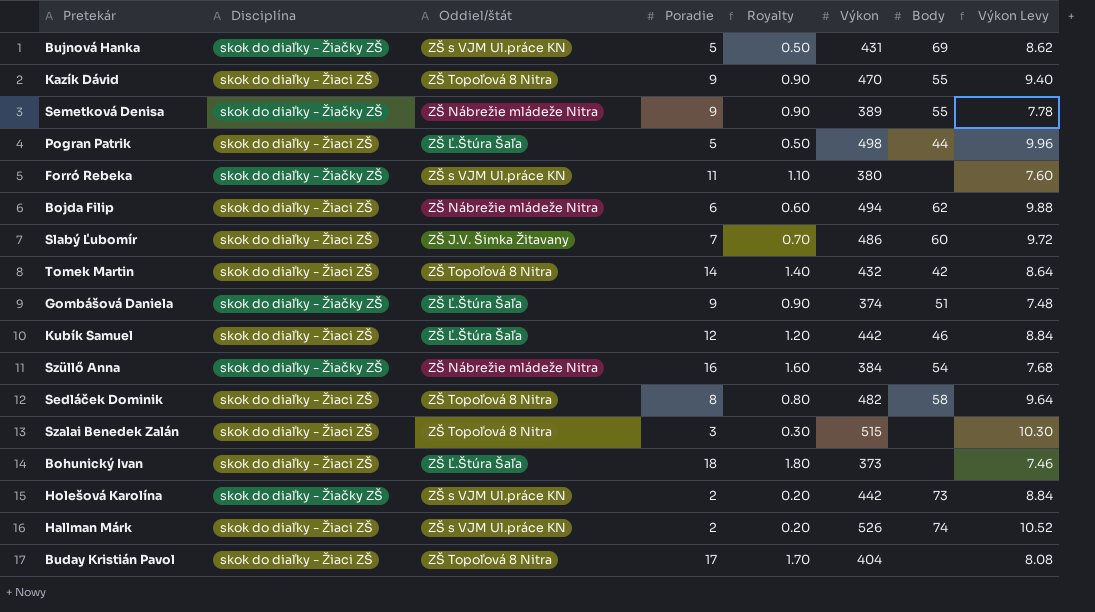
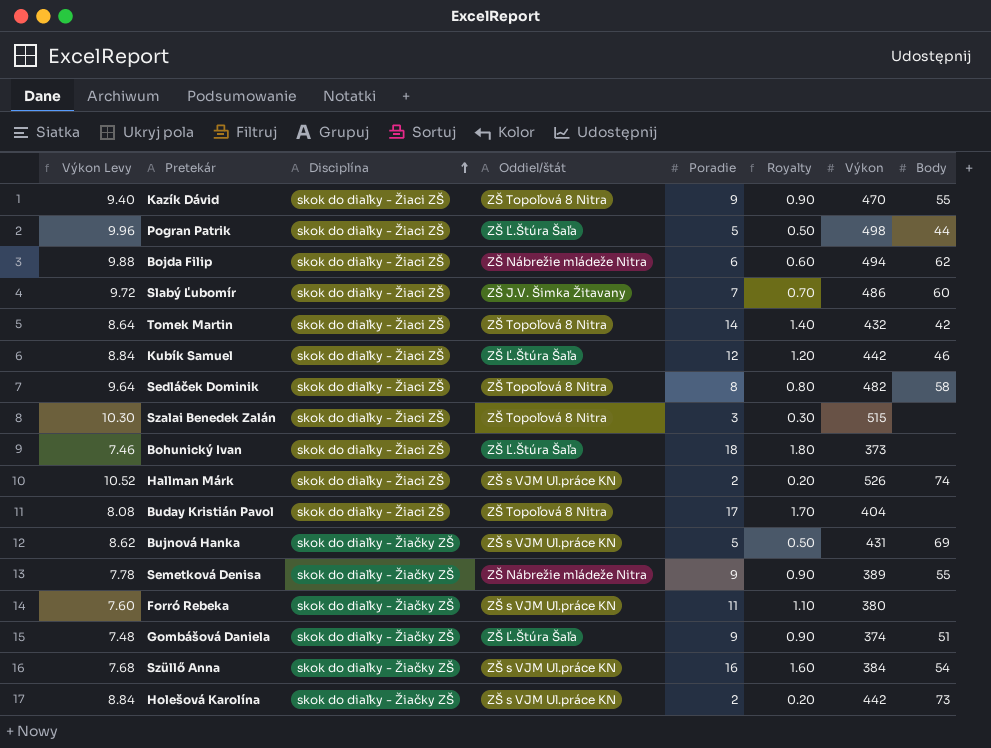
row order: none -> Disciplína ascending
column Výkon Levy | position: 8 -> 1
Szüllő Anna | Oddiel/štát: ZŠ Nábrežie mládeže Nitra -> ZŠ s VJM Ul.práce KN

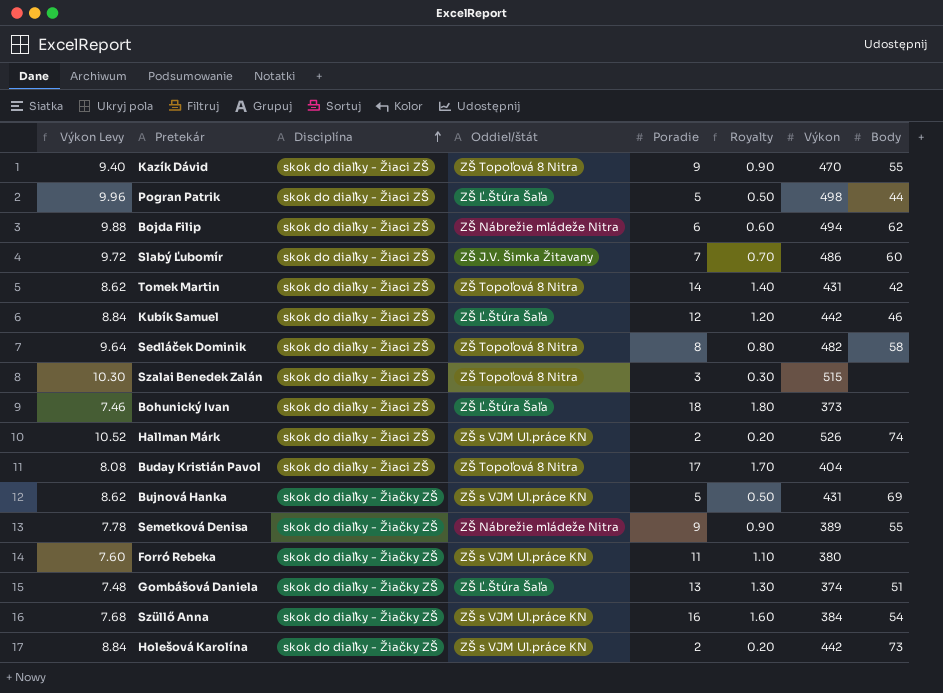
Tomek Martin | Výkon Levy: 8.64 -> 8.62
Tomek Martin | Výkon: 432 -> 431
Gombášová Daniela | Poradie: 9 -> 13
Gombášová Daniela | Royalty: 0.90 -> 1.30

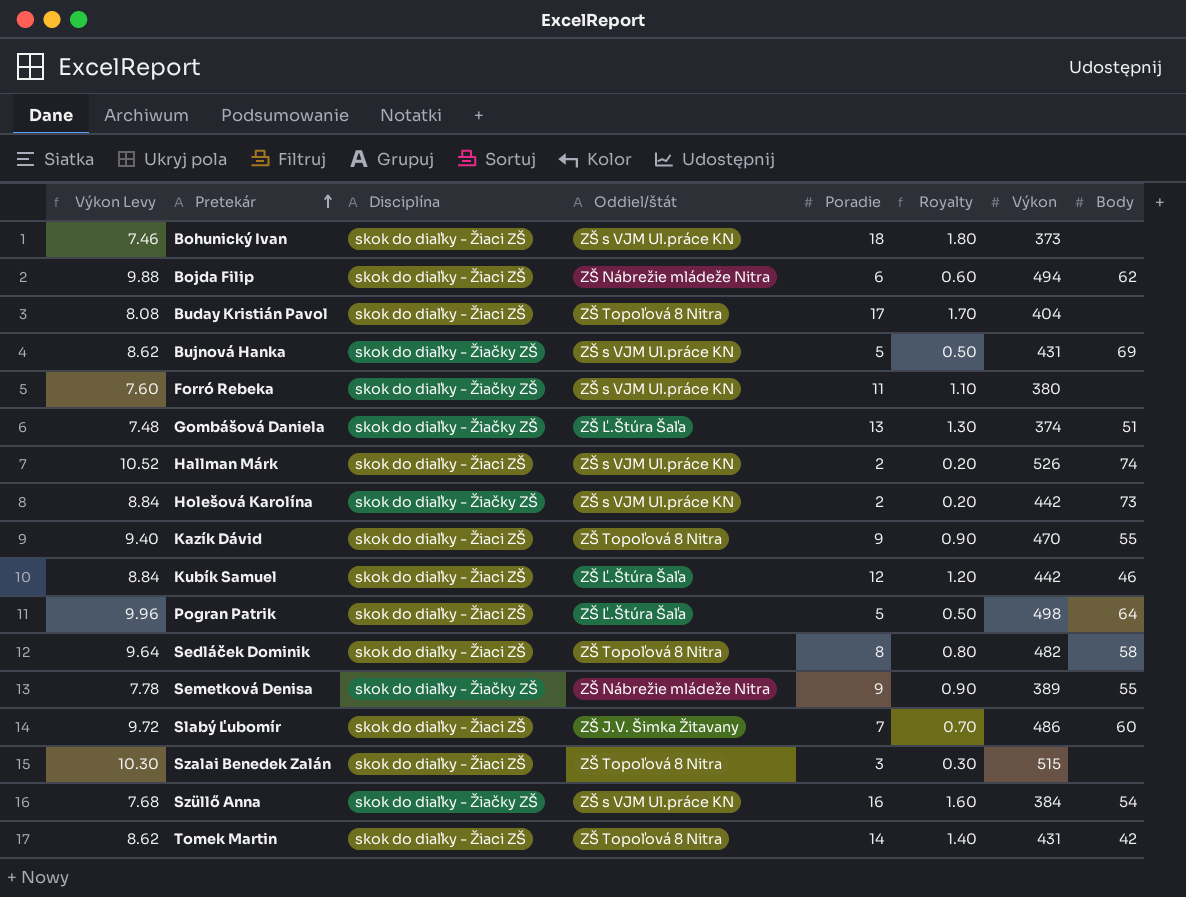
row order: Disciplína ascending -> Pretekár ascending
Bohunický Ivan | Oddiel/štát: ZŠ Ľ.Štúra Šaľa -> ZŠ s VJM Ul.práce KN
Pogran Patrik | Body: 44 -> 64

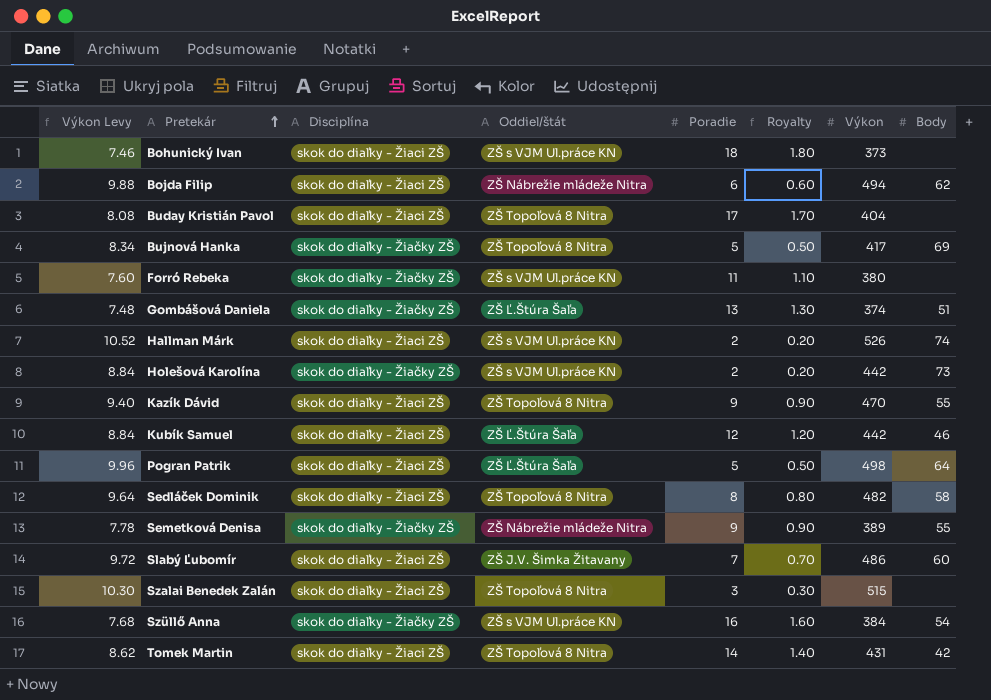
Bujnová Hanka | Výkon Levy: 8.62 -> 8.34
Bujnová Hanka | Oddiel/štát: ZŠ s VJM Ul.práce KN -> ZŠ Topoľová 8 Nitra
Bujnová Hanka | Výkon: 431 -> 417

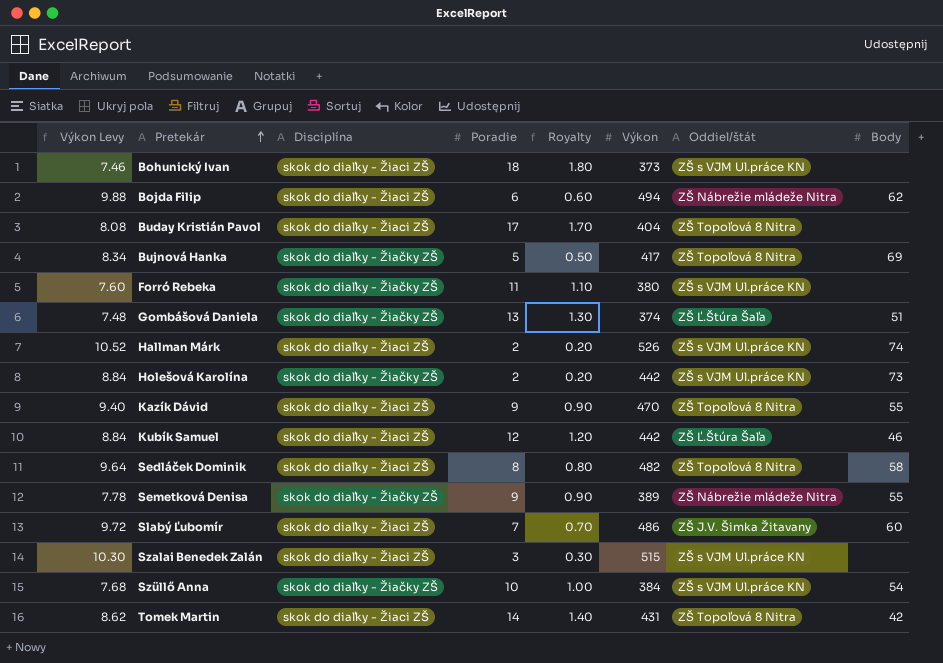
column Oddiel/štát | position: 4 -> 7
row Pogran Patrik: 9.96 | skok do diaľky - Žiaci ZŠ | ZŠ Ľ.Štúra Šaľa | 5 | 0.50 | 498 | 64 -> none
Szalai Benedek Zalán | Oddiel/štát: ZŠ Topoľová 8 Nitra -> ZŠ s VJM Ul.práce KN
Szüllő Anna | Poradie: 16 -> 10
Szüllő Anna | Royalty: 1.60 -> 1.00

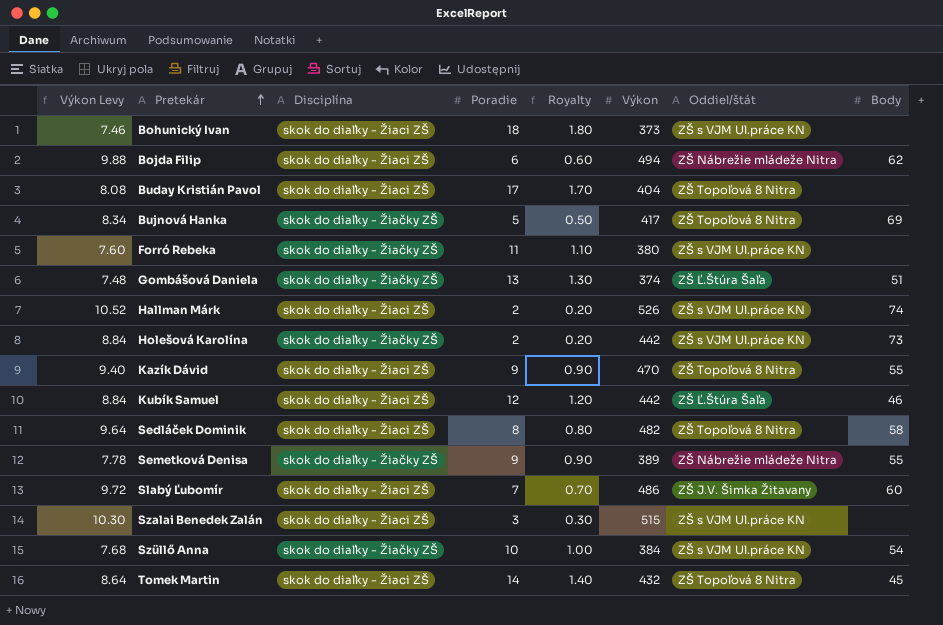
Tomek Martin | Výkon Levy: 8.62 -> 8.64
Tomek Martin | Výkon: 431 -> 432
Tomek Martin | Body: 42 -> 45

